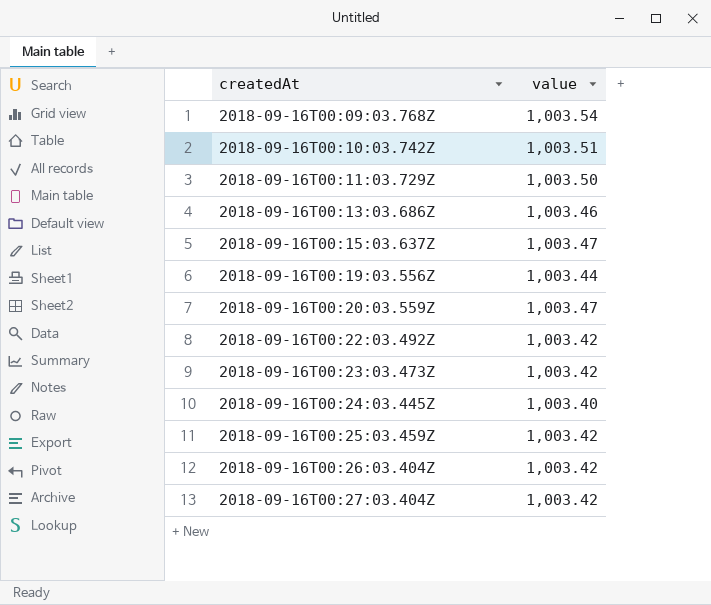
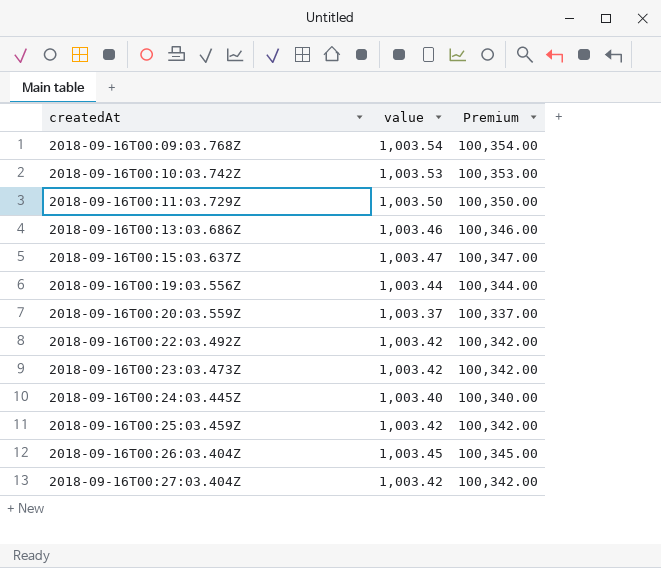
column Premium | formula: none -> [value] * 100
2018-09-16T00:10:03.742Z | value: 1,003.51 -> 1,003.53
2018-09-16T00:20:03.559Z | value: 1,003.47 -> 1,003.37
2018-09-16T00:26:03.404Z | value: 1,003.42 -> 1,003.45

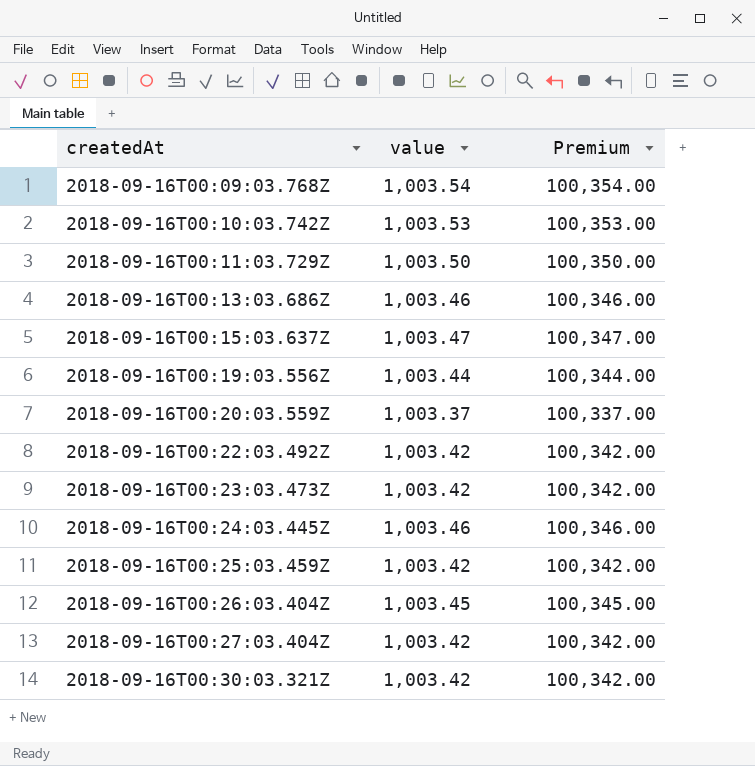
2018-09-16T00:24:03.445Z | value: 1,003.40 -> 1,003.46
2018-09-16T00:24:03.445Z | Premium: 100,340.00 -> 100,346.00
row 2018-09-16T00:30:03.321Z: none -> 1,003.42 | 100,342.00

